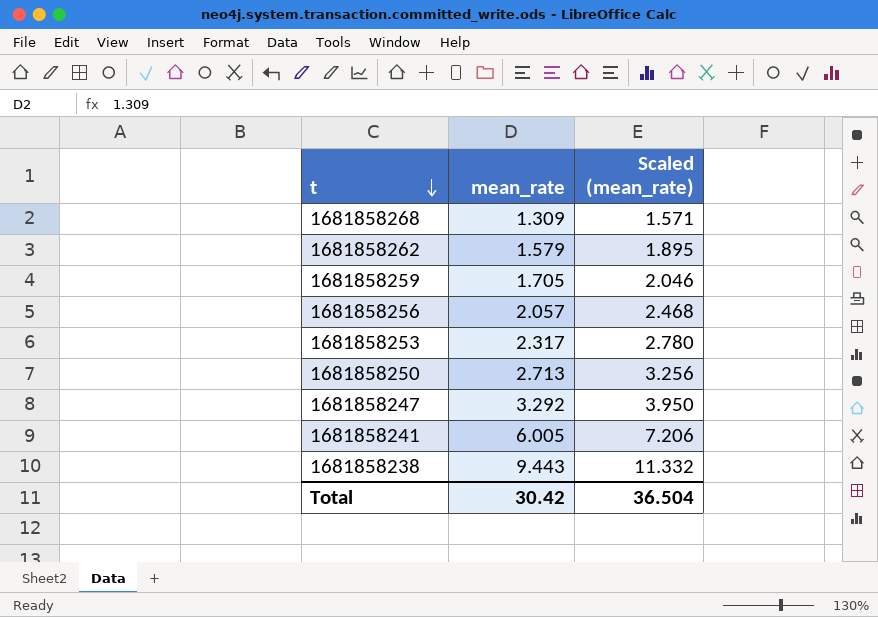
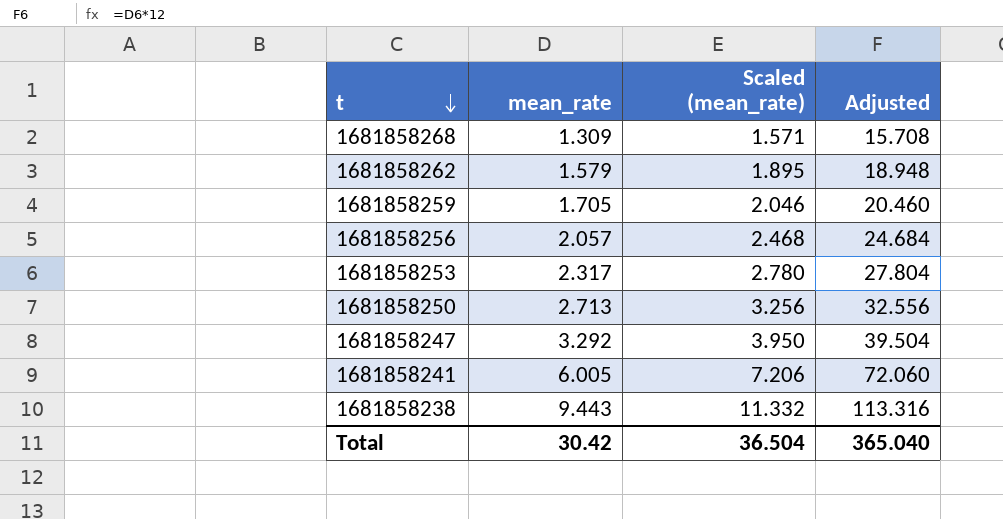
column Adjusted | formula: none -> [mean_rate] * 12

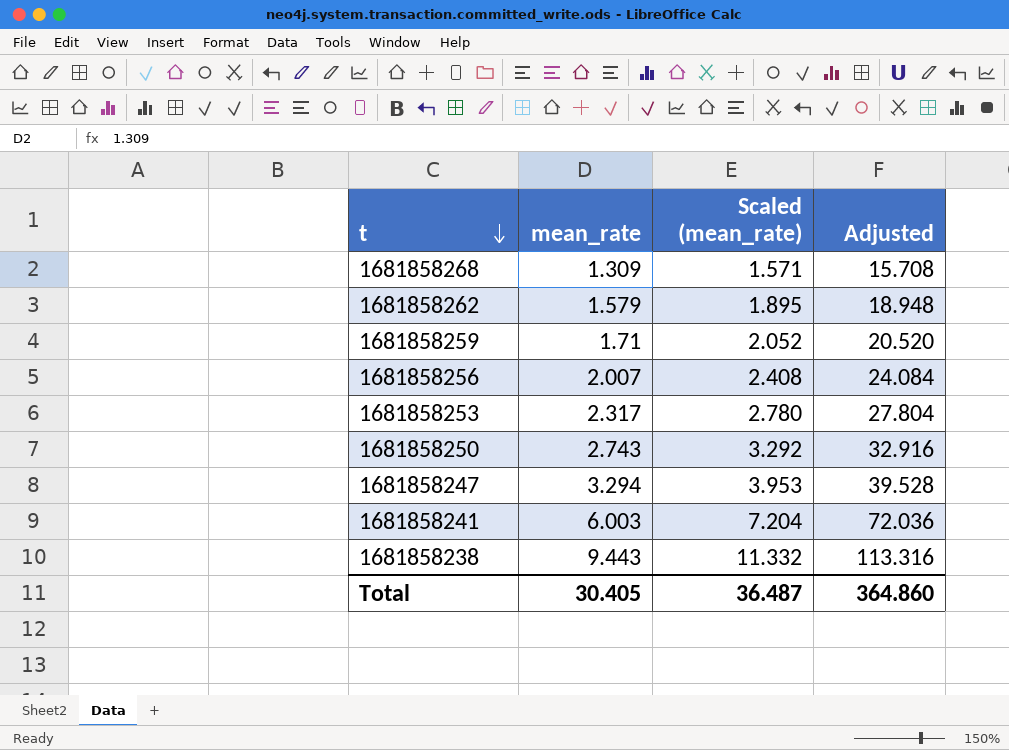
1681858259 | mean_rate: 1.705 -> 1.71
1681858259 | Scaled (mean_rate): 2.046 -> 2.052
1681858259 | Adjusted: 20.460 -> 20.520
1681858256 | mean_rate: 2.057 -> 2.007
1681858256 | Scaled (mean_rate): 2.468 -> 2.408
1681858256 | Adjusted: 24.684 -> 24.084
1681858250 | mean_rate: 2.713 -> 2.743
1681858250 | Scaled (mean_rate): 3.256 -> 3.292
1681858250 | Adjusted: 32.556 -> 32.916
1681858247 | mean_rate: 3.292 -> 3.294
1681858247 | Scaled (mean_rate): 3.950 -> 3.953
1681858247 | Adjusted: 39.504 -> 39.528
1681858241 | mean_rate: 6.005 -> 6.003
1681858241 | Scaled (mean_rate): 7.206 -> 7.204
1681858241 | Adjusted: 72.060 -> 72.036
Total | mean_rate: 30.42 -> 30.405
Total | Scaled (mean_rate): 36.504 -> 36.487
Total | Adjusted: 365.040 -> 364.860

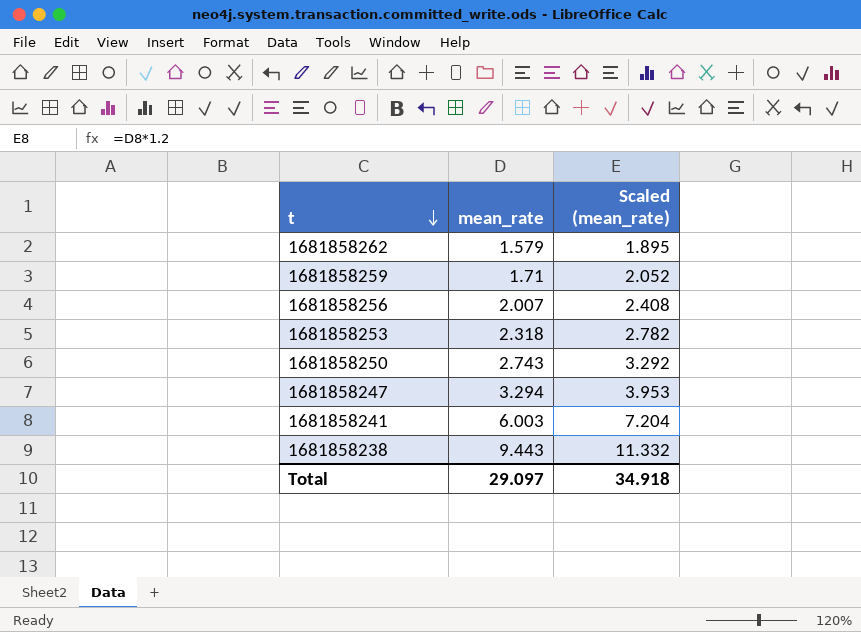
column Adjusted | formula: [mean_rate] * 12 -> none
row 1681858268: 1.309 | 1.571 | 15.708 -> none
1681858253 | mean_rate: 2.317 -> 2.318
1681858253 | Scaled (mean_rate): 2.780 -> 2.782
Total | mean_rate: 30.405 -> 29.097
Total | Scaled (mean_rate): 36.487 -> 34.918

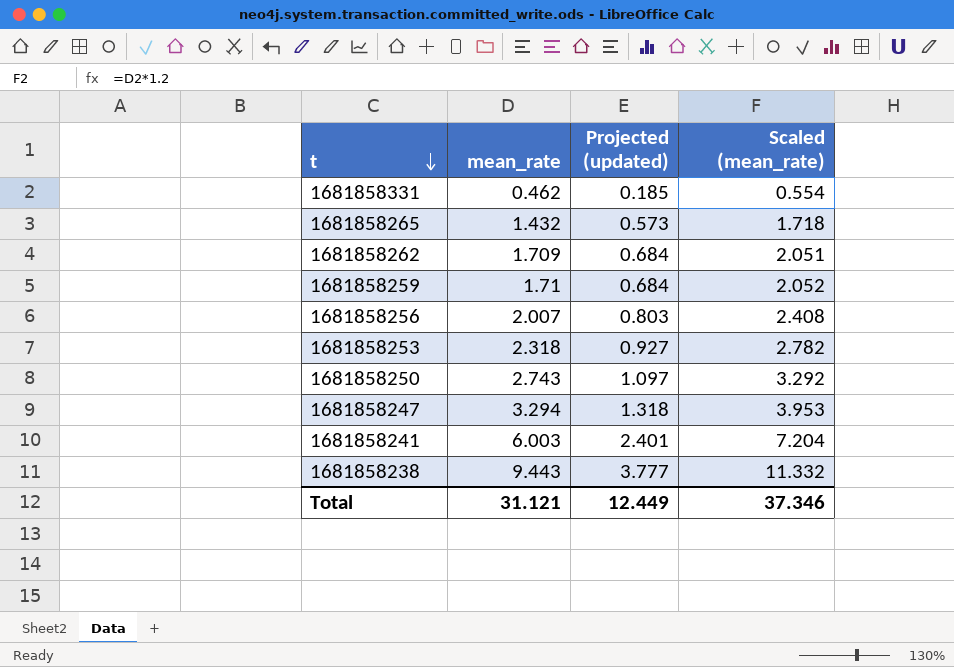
column Projected (updated) | formula: none -> [mean_rate] * 0.4
row 1681858331: none -> 0.462 | 0.185 | 0.554
row 1681858265: none -> 1.432 | 0.573 | 1.718
1681858262 | mean_rate: 1.579 -> 1.709
1681858262 | Scaled (mean_rate): 1.895 -> 2.051
Total | mean_rate: 29.097 -> 31.121
Total | Scaled (mean_rate): 34.918 -> 37.346

